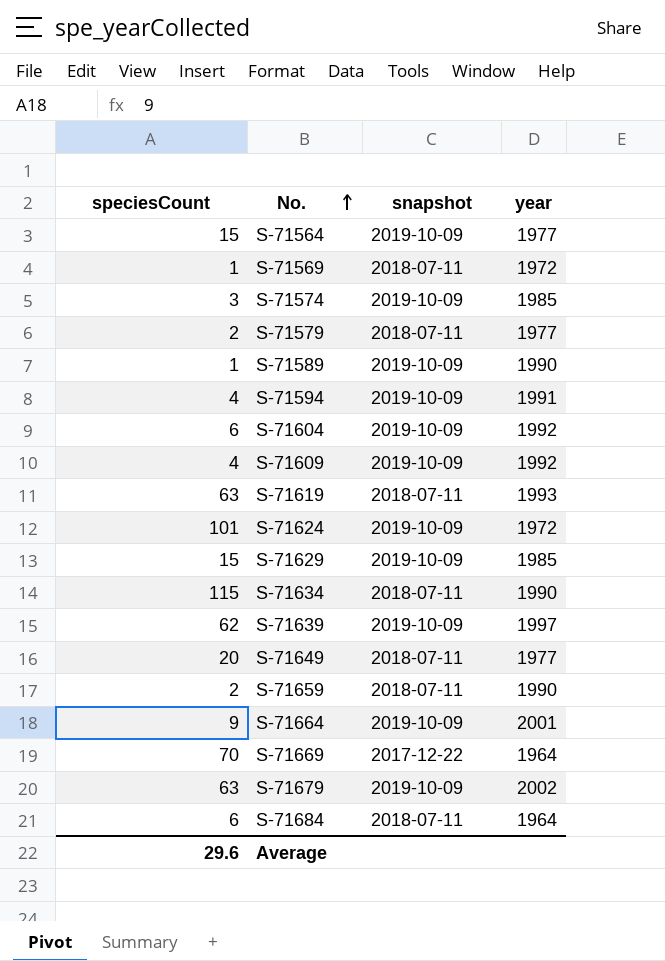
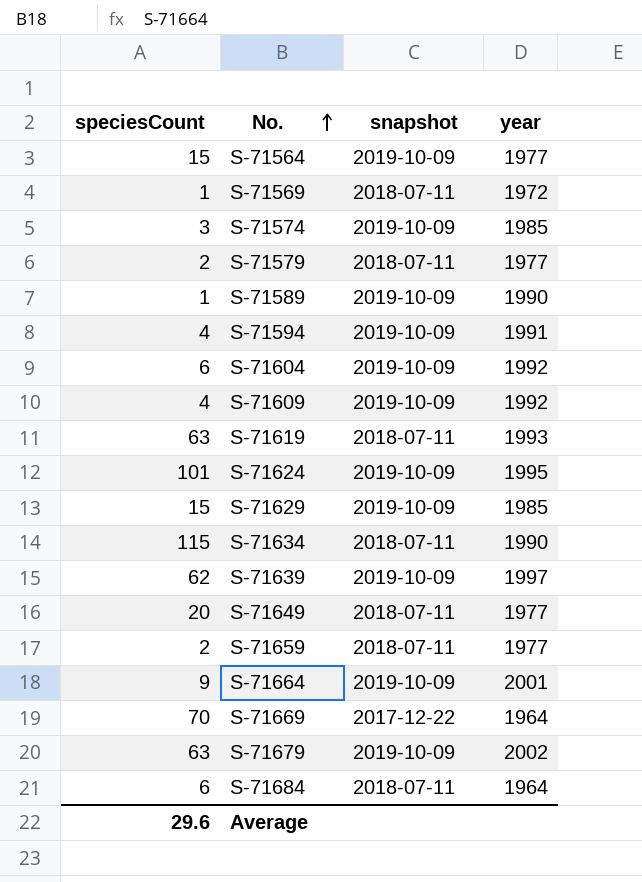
S-71624 | year: 1972 -> 1995
S-71659 | year: 1990 -> 1977

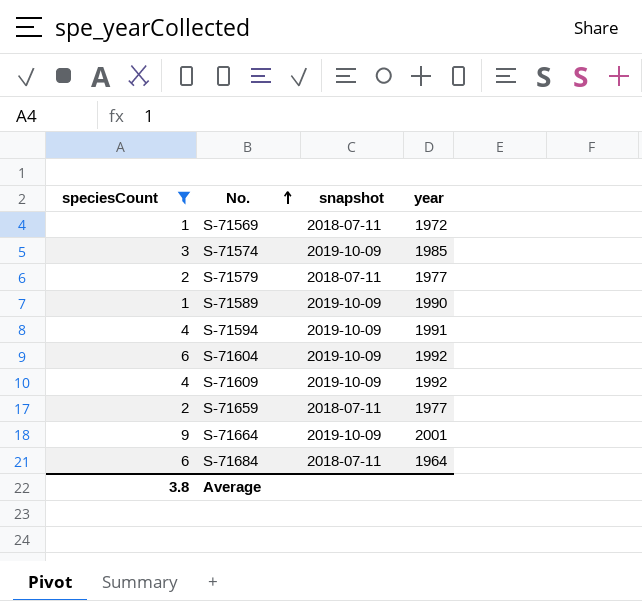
filter: none -> speciesCount <= 9
Average | speciesCount: 29.6 -> 3.8

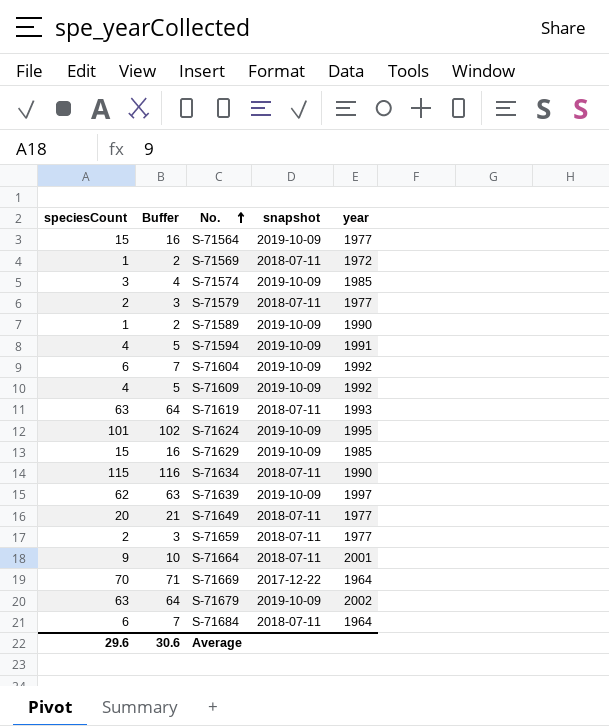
filter: speciesCount <= 9 -> none
column Buffer | formula: none -> [speciesCount] + 1
S-71664 | snapshot: 2019-10-09 -> 2018-07-11
Average | speciesCount: 3.8 -> 29.6

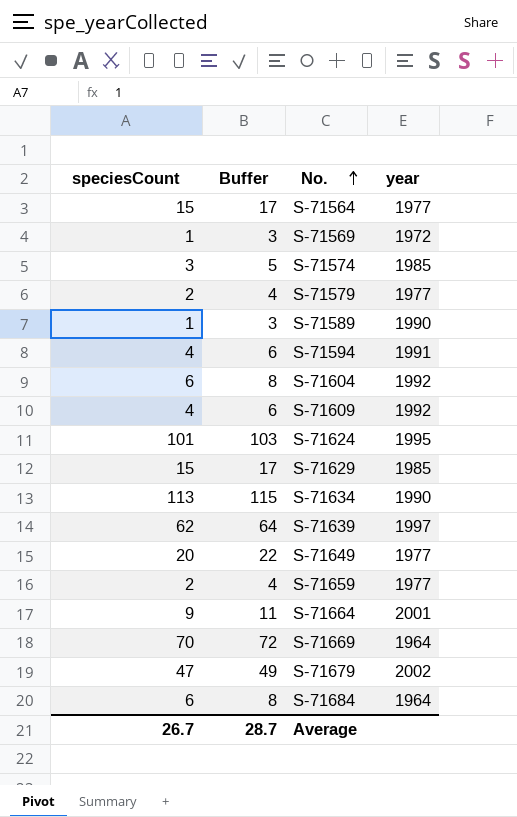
column snapshot | position: 4 -> none
column Buffer | formula: [speciesCount] + 1 -> [speciesCount] + 2
row S-71619: 63 | 64 | 2018-07-11 | 1993 -> none
S-71634 | speciesCount: 115 -> 113
S-71679 | speciesCount: 63 -> 47
Average | speciesCount: 29.6 -> 26.7
Average | Buffer: 30.6 -> 28.7

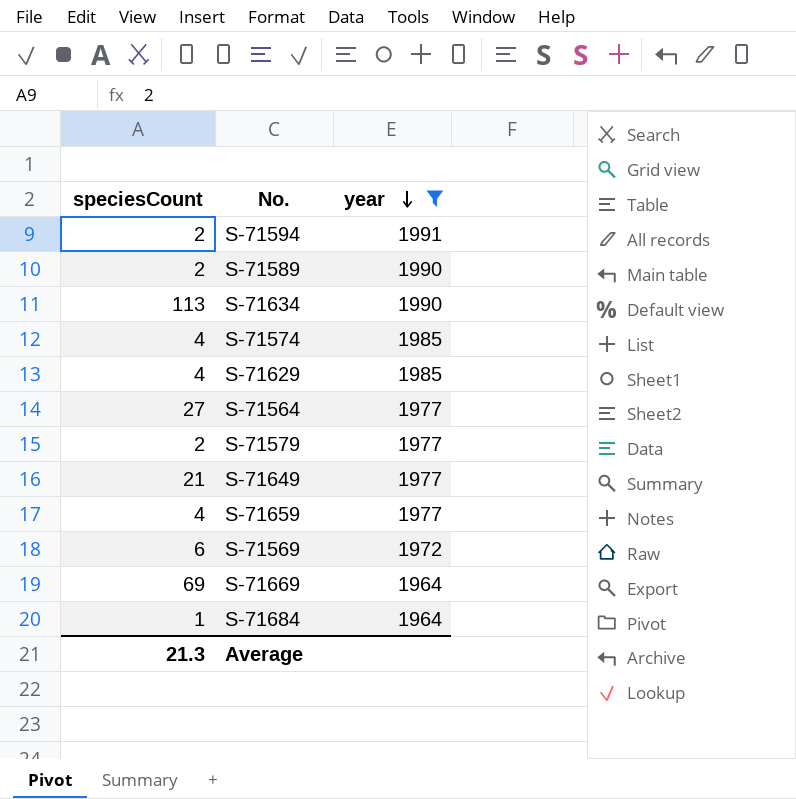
filter: none -> year <= 1991
row order: No. ascending -> year descending
column Buffer | formula: [speciesCount] + 2 -> none
S-71594 | speciesCount: 4 -> 2
S-71589 | speciesCount: 1 -> 2
S-71574 | speciesCount: 3 -> 4
S-71629 | speciesCount: 15 -> 4
S-71564 | speciesCount: 15 -> 27
S-71649 | speciesCount: 20 -> 21
S-71659 | speciesCount: 2 -> 4
S-71569 | speciesCount: 1 -> 6
S-71669 | speciesCount: 70 -> 69
S-71684 | speciesCount: 6 -> 1
Average | speciesCount: 26.7 -> 21.3

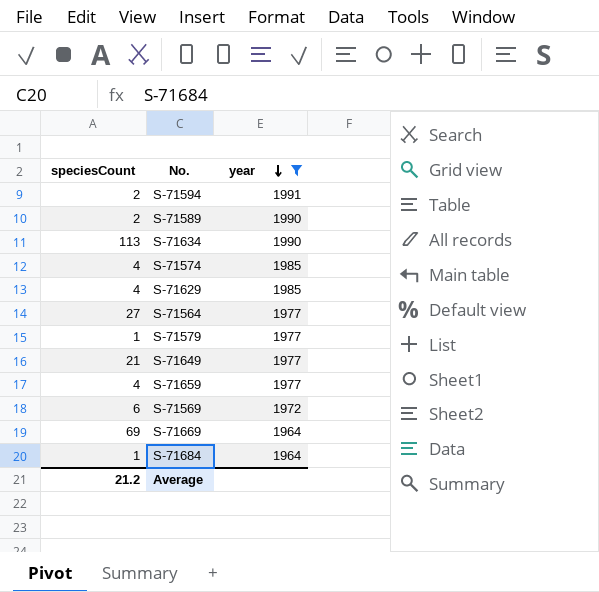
S-71579 | speciesCount: 2 -> 1
Average | speciesCount: 21.3 -> 21.2

